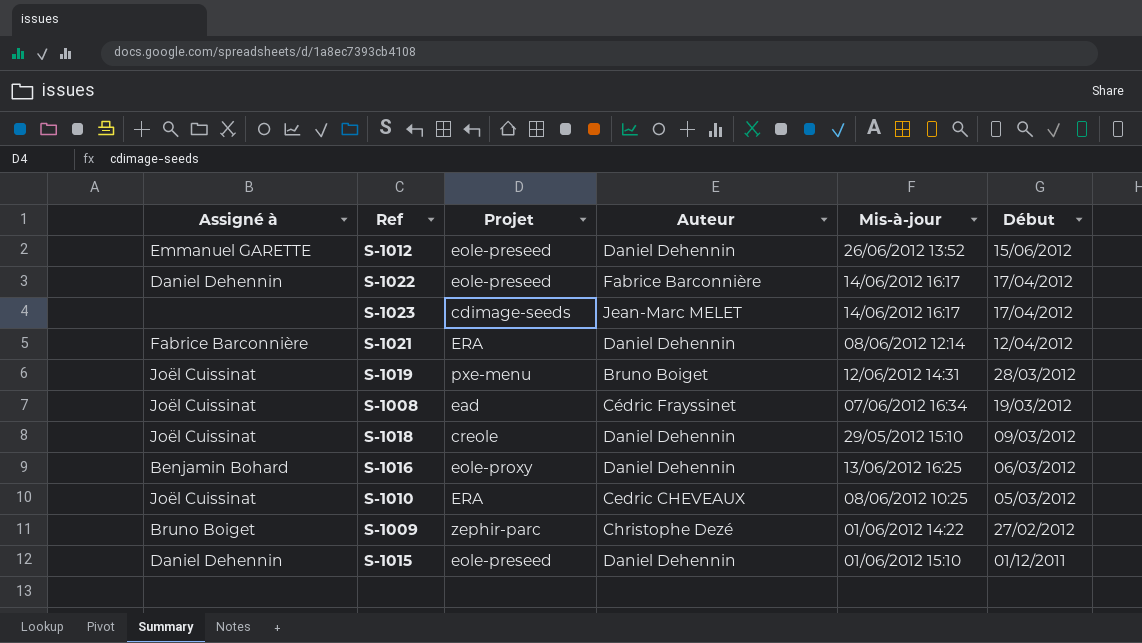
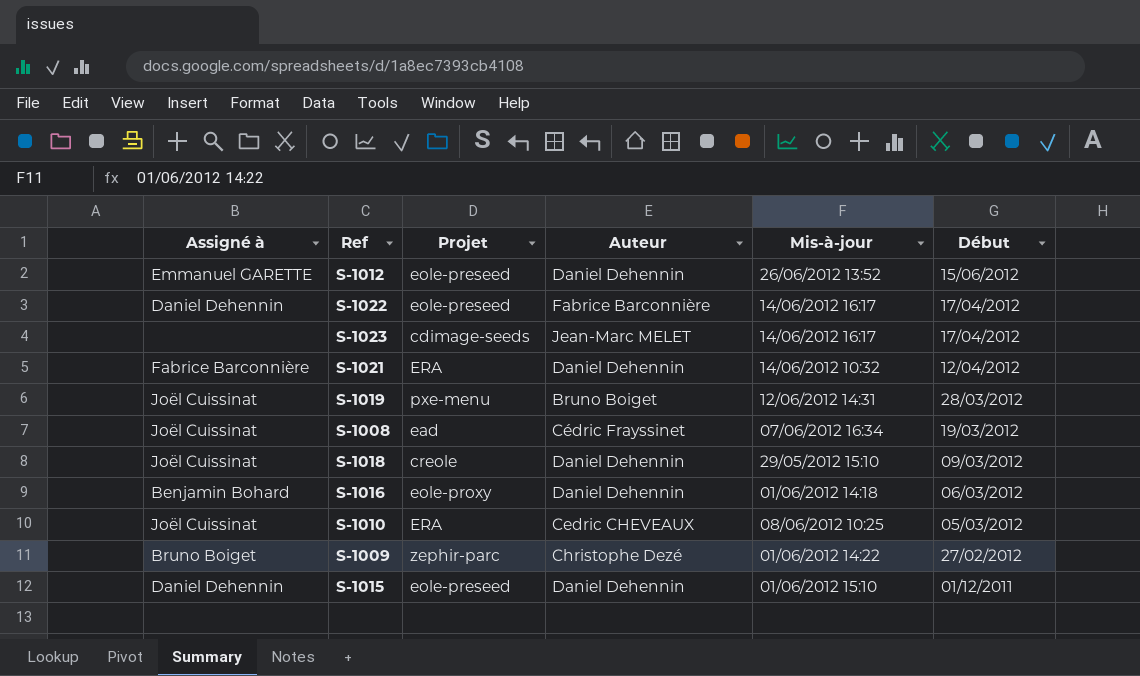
S-1021 | Mis-à-jour: 08/06/2012 12:14 -> 14/06/2012 10:32
S-1016 | Mis-à-jour: 13/06/2012 16:25 -> 01/06/2012 14:18

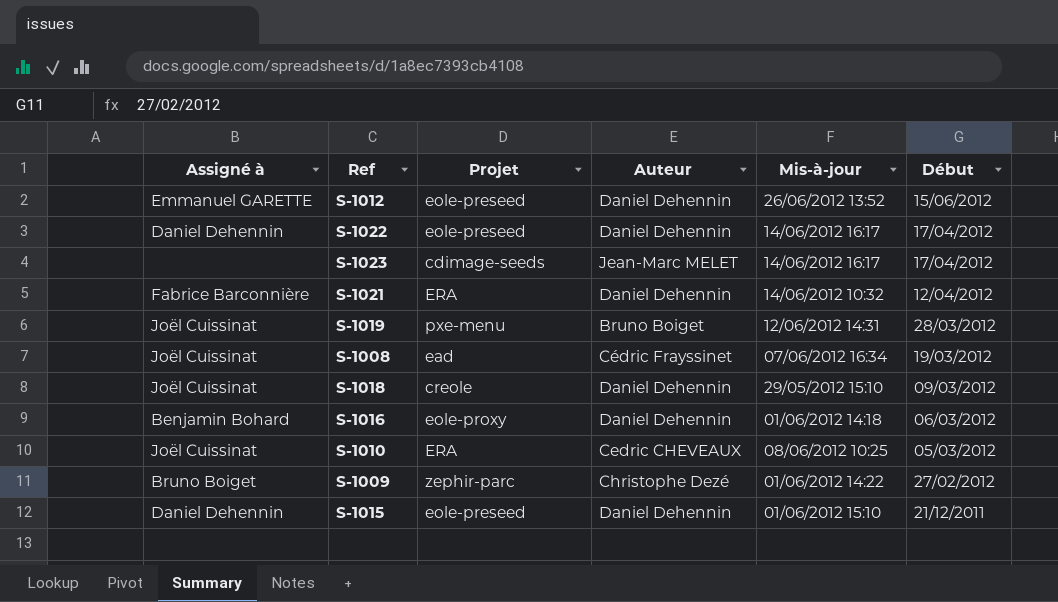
S-1022 | Auteur: Fabrice Barconnière -> Daniel Dehennin
S-1015 | Début: 01/12/2011 -> 21/12/2011

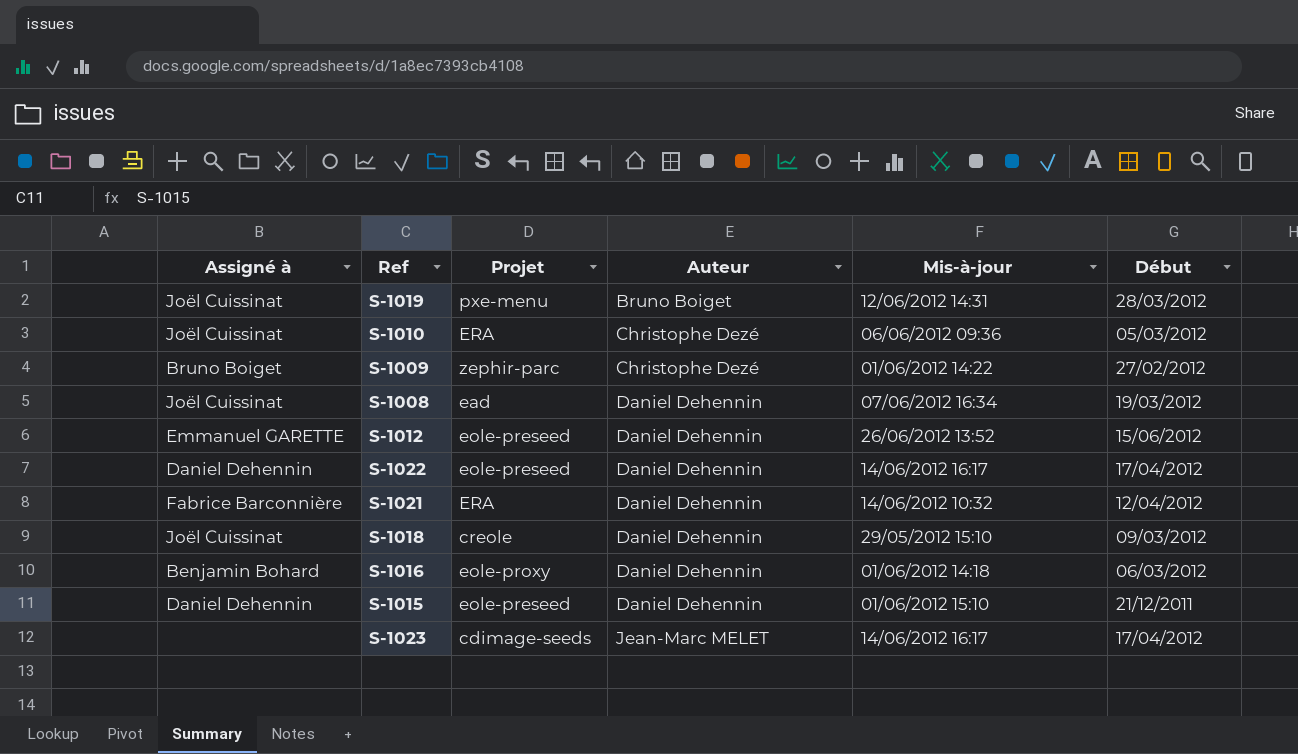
row order: Début descending -> Auteur ascending
S-1010 | Auteur: Cedric CHEVEAUX -> Christophe Dezé
S-1010 | Mis-à-jour: 08/06/2012 10:25 -> 06/06/2012 09:36
S-1008 | Auteur: Cédric Frayssinet -> Daniel Dehennin

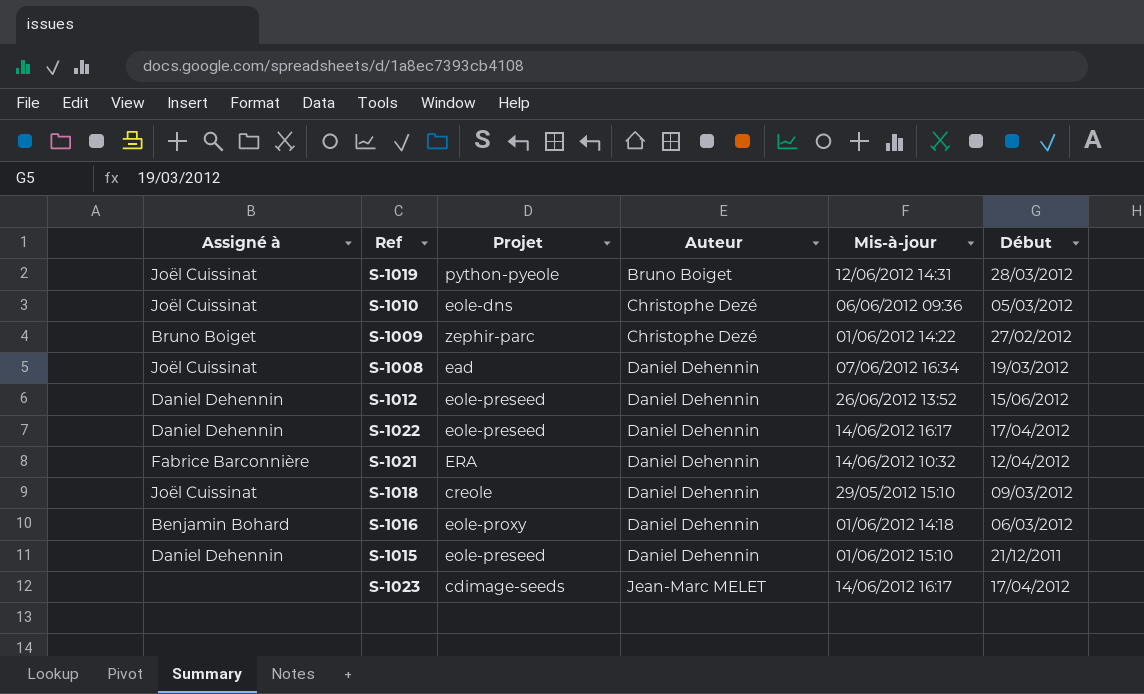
S-1019 | Projet: pxe-menu -> python-pyeole
S-1010 | Projet: ERA -> eole-dns
S-1012 | Assigné à: Emmanuel GARETTE -> Daniel Dehennin

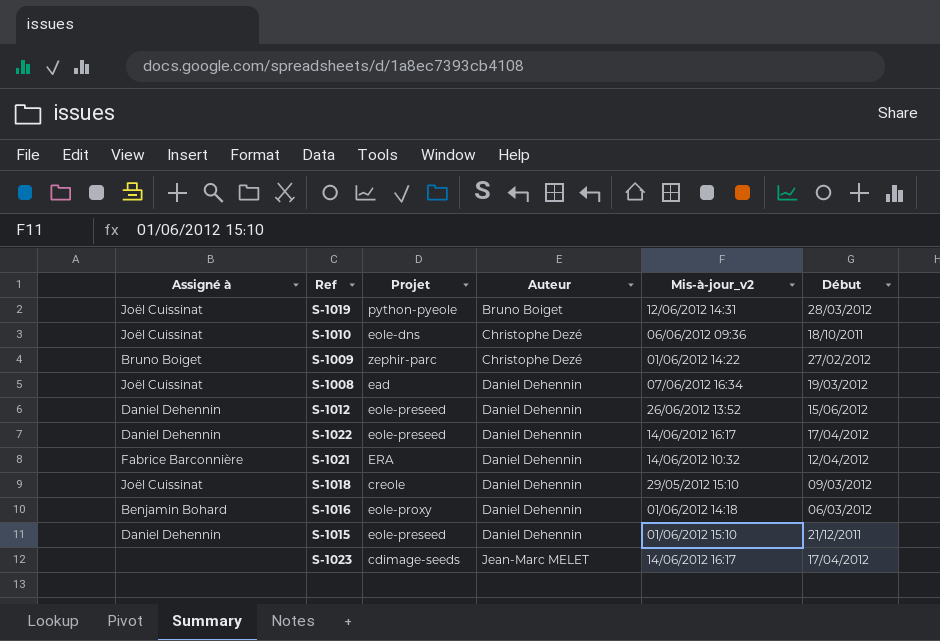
column name: Mis-à-jour -> Mis-à-jour_v2
S-1010 | Début: 05/03/2012 -> 18/10/2011

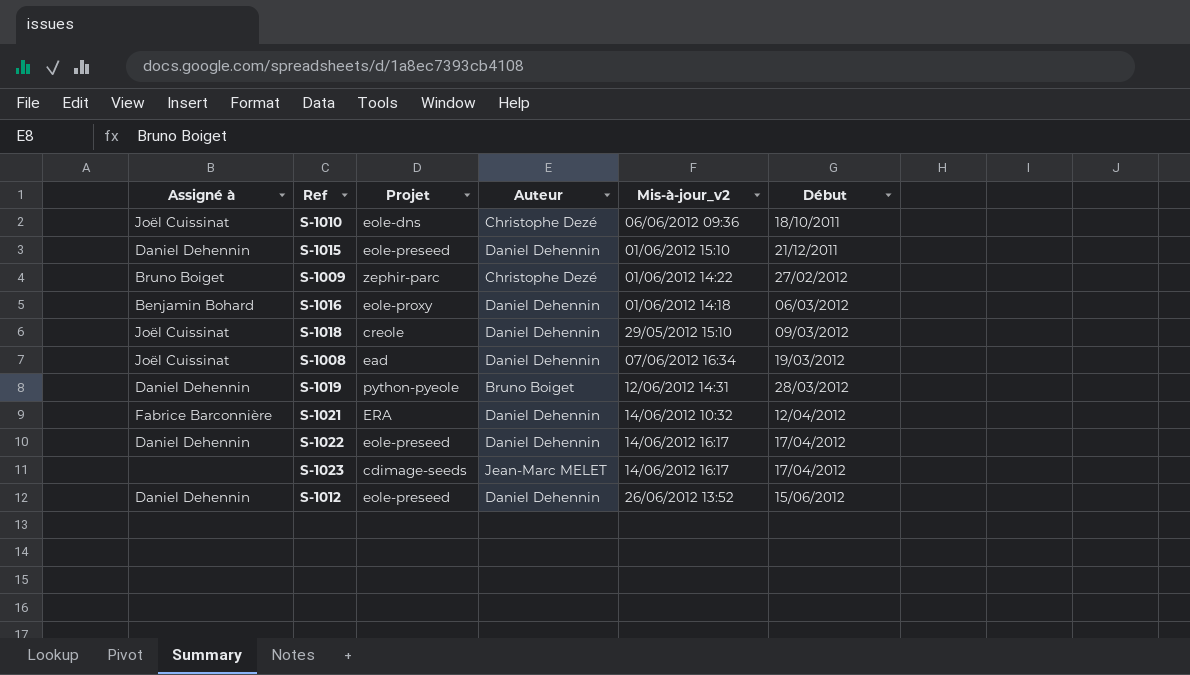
row order: Auteur ascending -> Début ascending
S-1019 | Assigné à: Joël Cuissinat -> Daniel Dehennin

